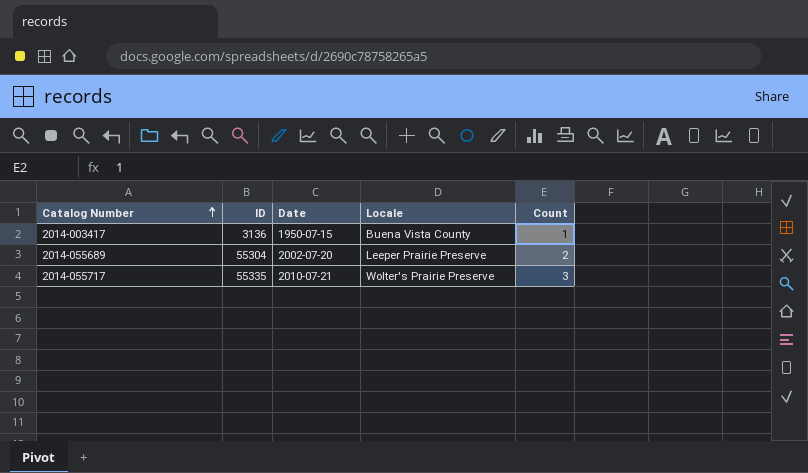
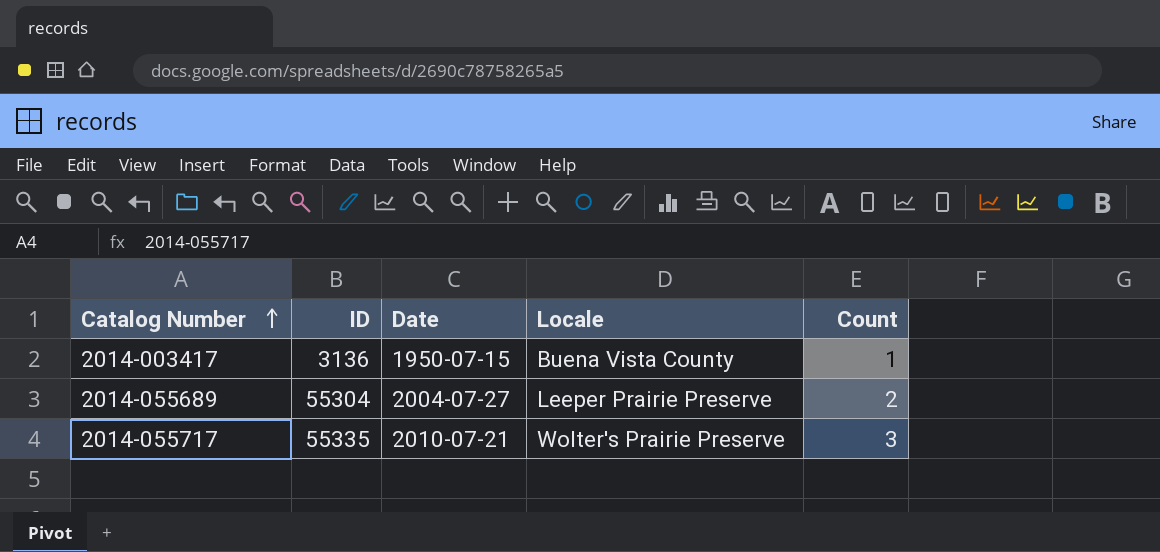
2014-055689 | Date: 2002-07-20 -> 2004-07-27

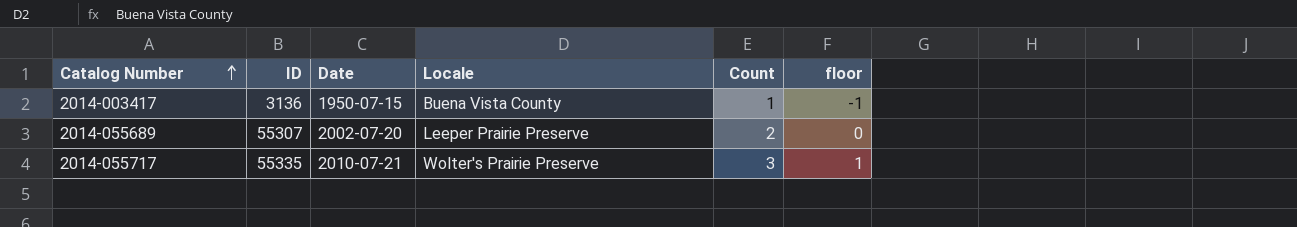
column floor | formula: none -> [Count] - 2
2014-055689 | ID: 55304 -> 55307
2014-055689 | Date: 2004-07-27 -> 2002-07-20

